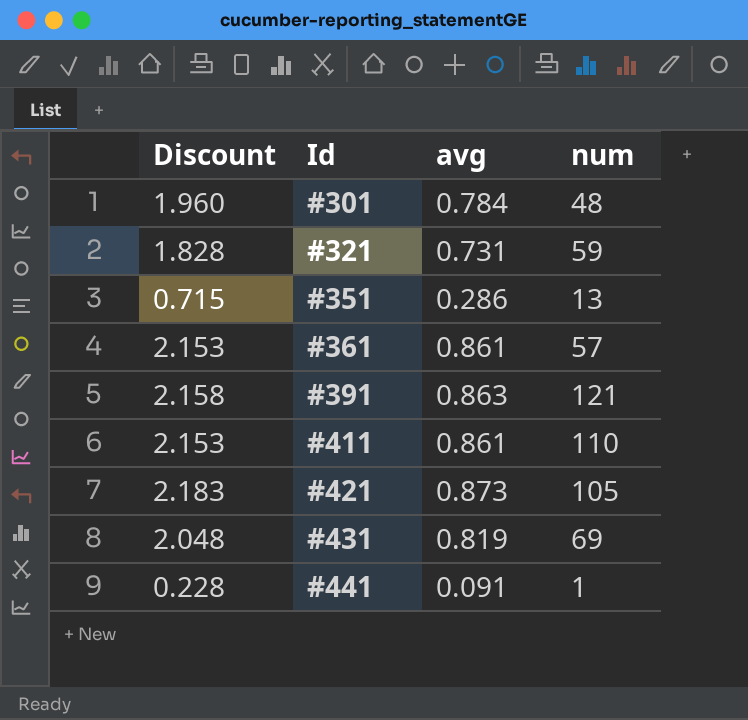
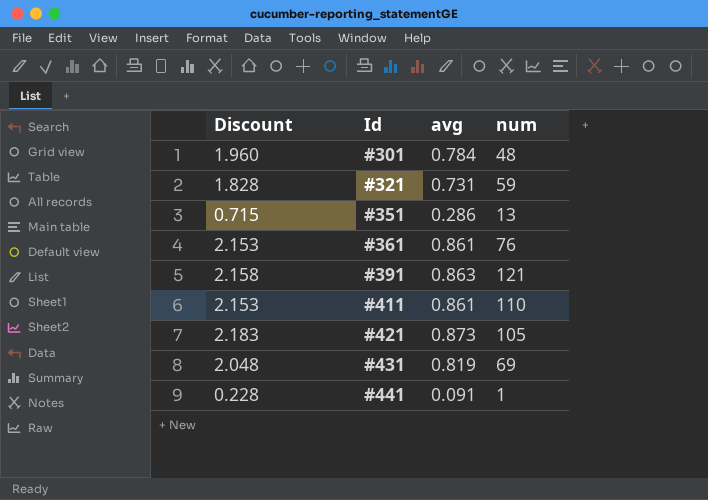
#361 | num: 57 -> 76

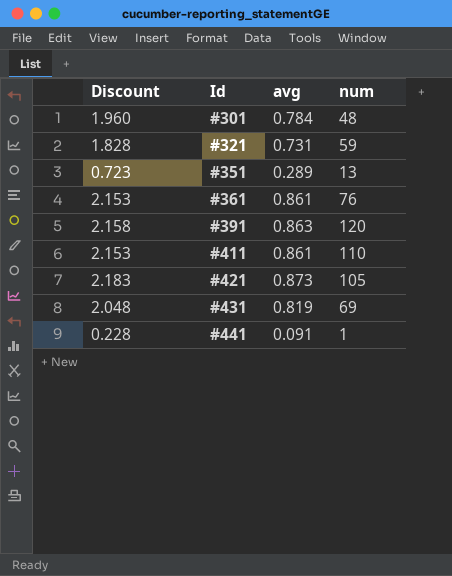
#351 | Discount: 0.715 -> 0.723
#351 | avg: 0.286 -> 0.289
#391 | num: 121 -> 120

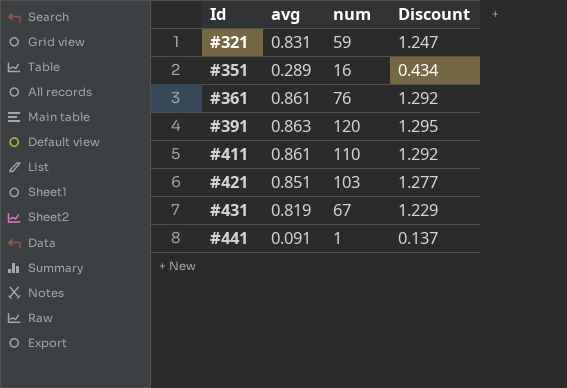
column Discount | formula: [avg] * 2.5 -> [avg] * 1.5
column Discount | position: 1 -> 4
row #301: 1.960 | 0.784 | 48 -> none
#321 | avg: 0.731 -> 0.831
#351 | num: 13 -> 16
#421 | avg: 0.873 -> 0.851
#421 | num: 105 -> 103
#431 | num: 69 -> 67

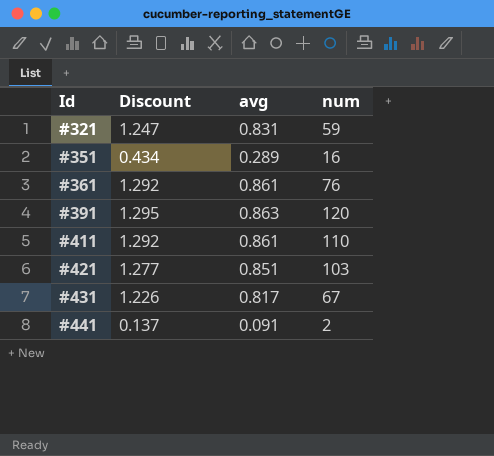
column Discount | position: 4 -> 2
#431 | Discount: 1.229 -> 1.226
#431 | avg: 0.819 -> 0.817
#441 | num: 1 -> 2

